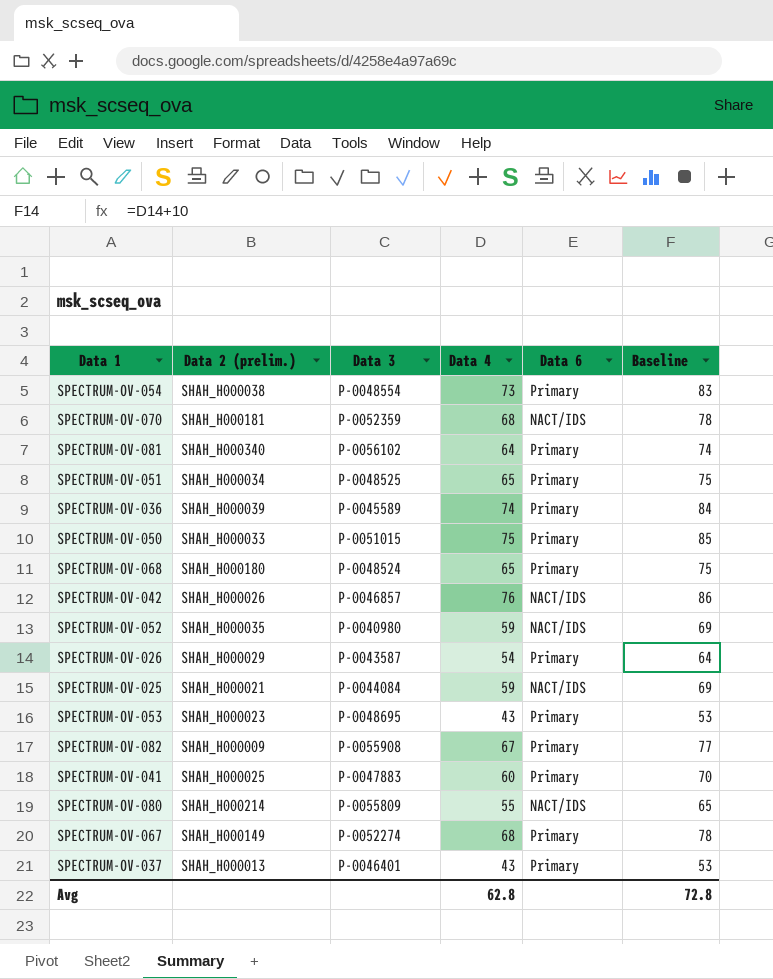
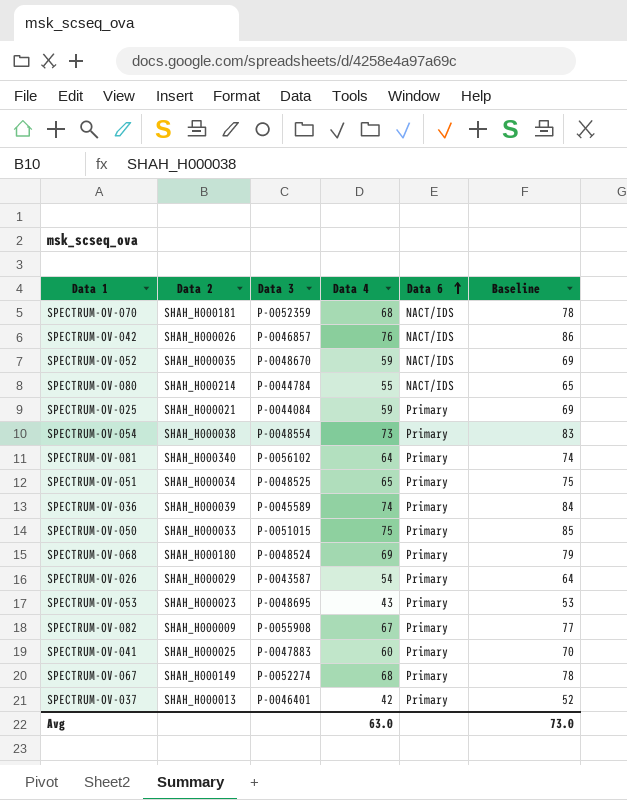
row order: none -> Data 6 ascending
column name: Data 2 (prelim.) -> Data 2
SPECTRUM-OV-052 | Data 3: P-0040980 -> P-0048670
SPECTRUM-OV-080 | Data 3: P-0055809 -> P-0044784
SPECTRUM-OV-025 | Data 6: NACT/IDS -> Primary
SPECTRUM-OV-068 | Data 4: 65 -> 69
SPECTRUM-OV-068 | Baseline: 75 -> 79
SPECTRUM-OV-037 | Data 4: 43 -> 42
SPECTRUM-OV-037 | Baseline: 53 -> 52
Avg | Data 4: 62.8 -> 63.0
Avg | Baseline: 72.8 -> 73.0

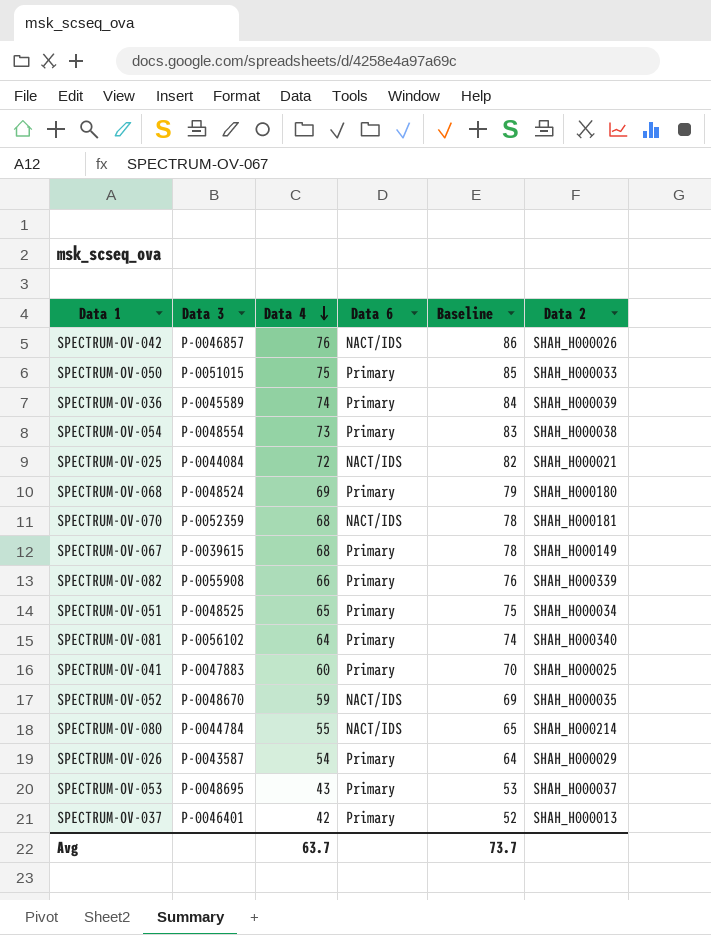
row order: Data 6 ascending -> Data 4 descending
column Data 2 | position: 2 -> 6
SPECTRUM-OV-025 | Data 4: 59 -> 72
SPECTRUM-OV-025 | Data 6: Primary -> NACT/IDS
SPECTRUM-OV-025 | Baseline: 69 -> 82
SPECTRUM-OV-067 | Data 3: P-0052274 -> P-0039615
SPECTRUM-OV-082 | Data 4: 67 -> 66
SPECTRUM-OV-082 | Baseline: 77 -> 76
SPECTRUM-OV-082 | Data 2: SHAH_H000009 -> SHAH_H000339
SPECTRUM-OV-053 | Data 2: SHAH_H000023 -> SHAH_H000037
Avg | Data 4: 63.0 -> 63.7
Avg | Baseline: 73.0 -> 73.7

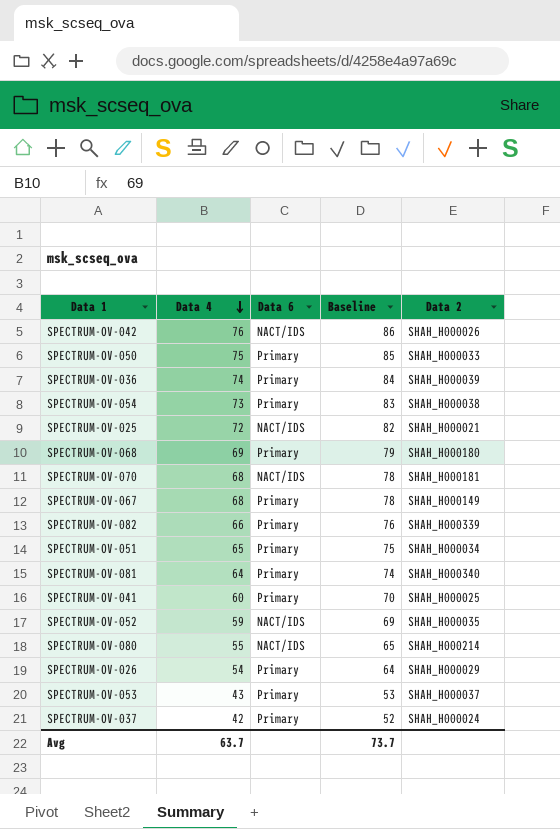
column Data 3 | position: 2 -> none
SPECTRUM-OV-037 | Data 2: SHAH_H000013 -> SHAH_H000024

